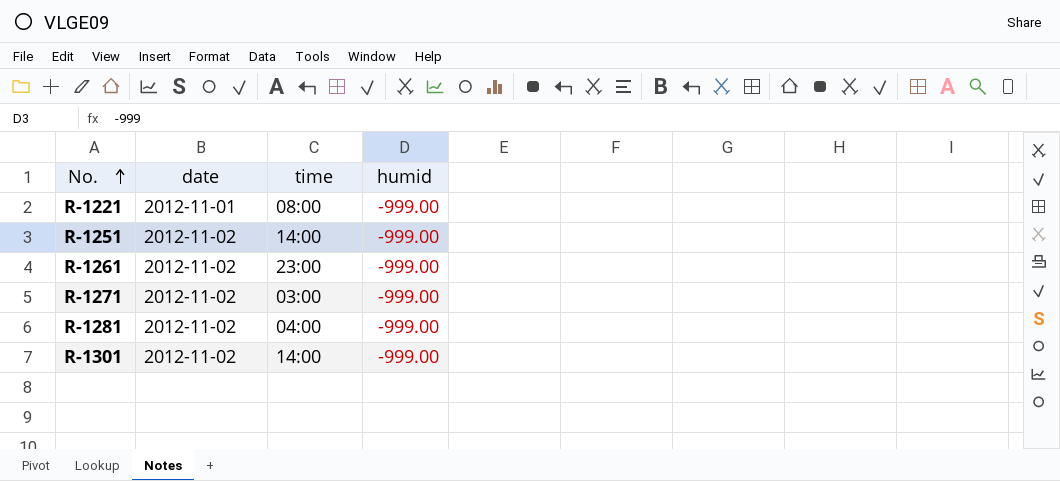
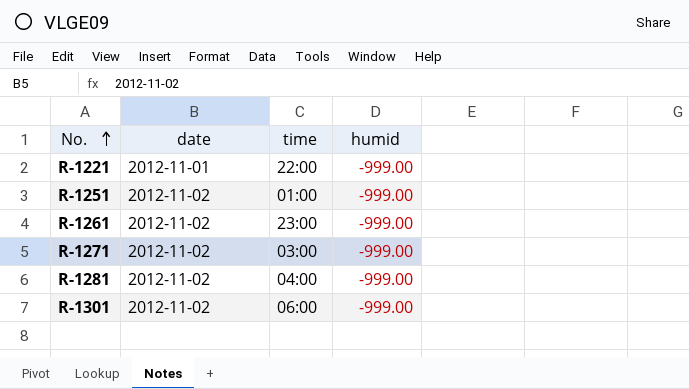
R-1221 | time: 08:00 -> 22:00
R-1251 | time: 14:00 -> 01:00
R-1301 | time: 14:00 -> 06:00

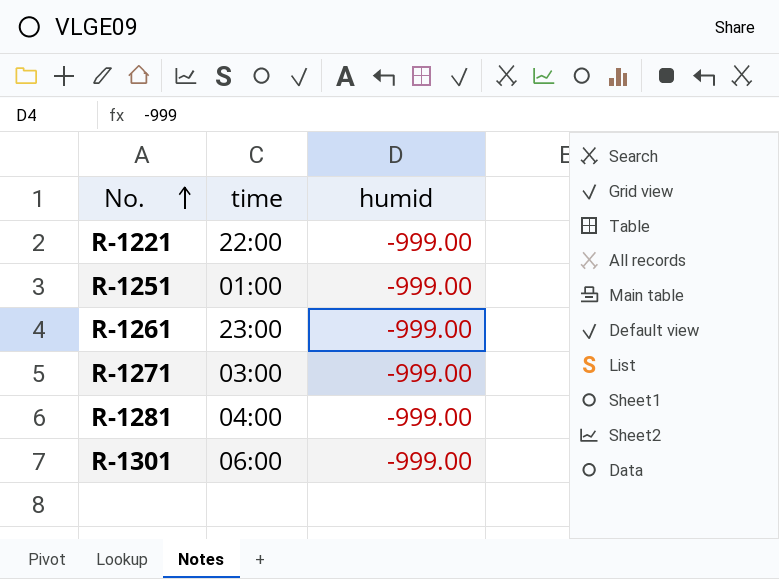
column date | position: 2 -> none

